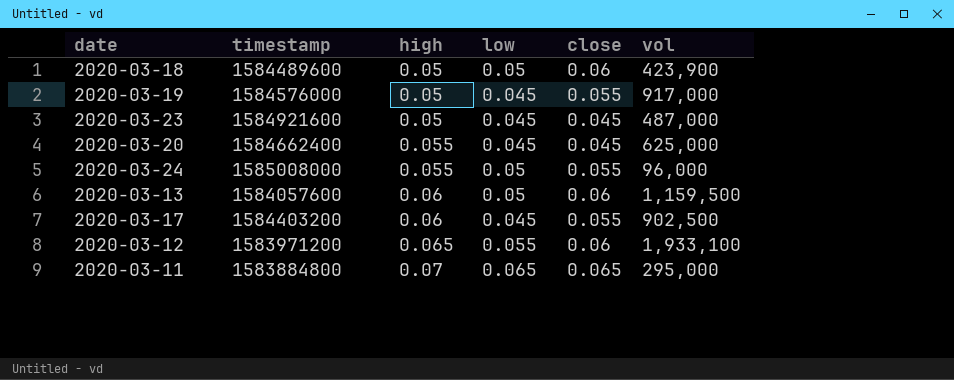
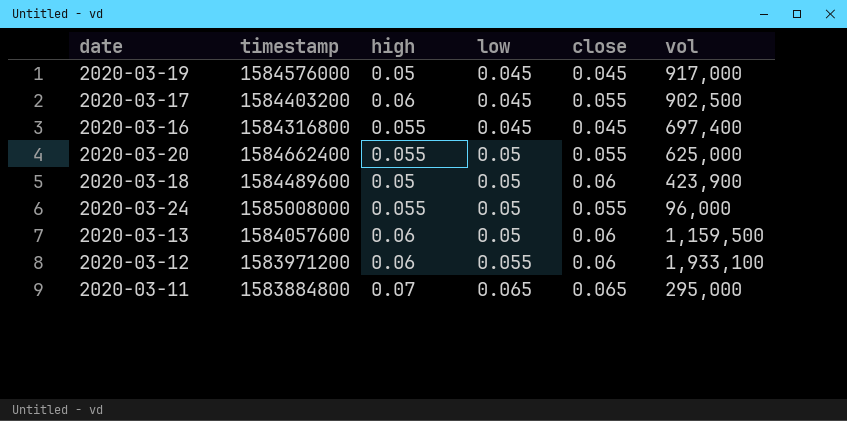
row order: high ascending -> low ascending
row 2020-03-23: 1584921600 | 0.05 | 0.045 | 0.045 | 487,000 -> none
2020-03-19 | close: 0.055 -> 0.045
row 2020-03-16: none -> 1584316800 | 0.055 | 0.045 | 0.045 | 697,400
2020-03-20 | low: 0.045 -> 0.05
2020-03-20 | close: 0.045 -> 0.055
2020-03-12 | high: 0.065 -> 0.06

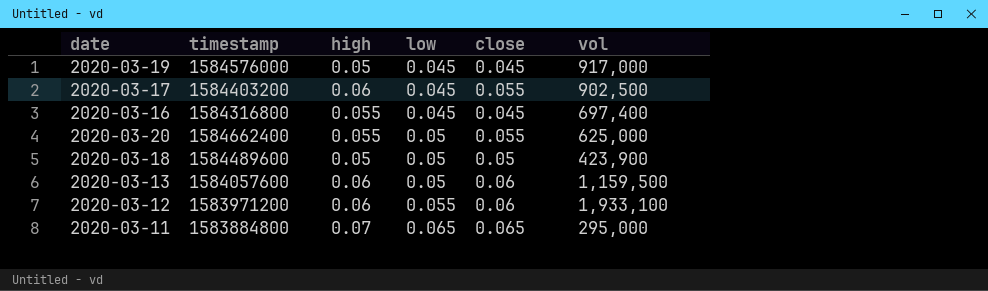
row 2020-03-24: 1585008000 | 0.055 | 0.05 | 0.055 | 96,000 -> none
2020-03-18 | close: 0.06 -> 0.05

